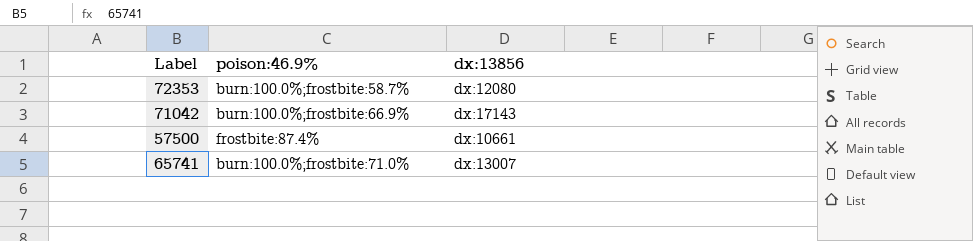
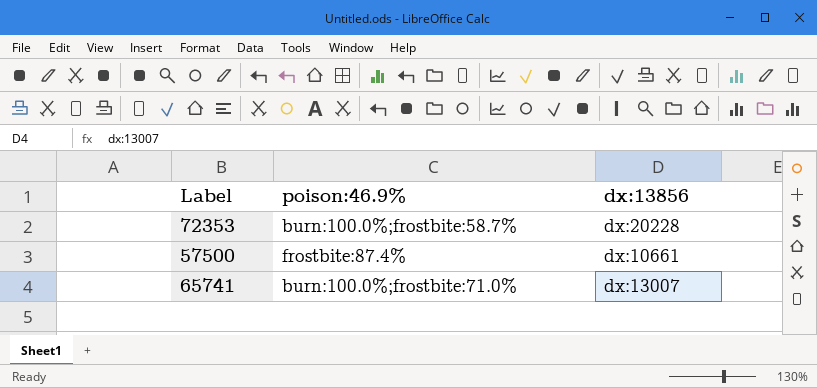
row 71042: burn:100.0%;frostbite:66.9% | dx:17143 -> none
72353 | dx:13856: dx:12080 -> dx:20228

